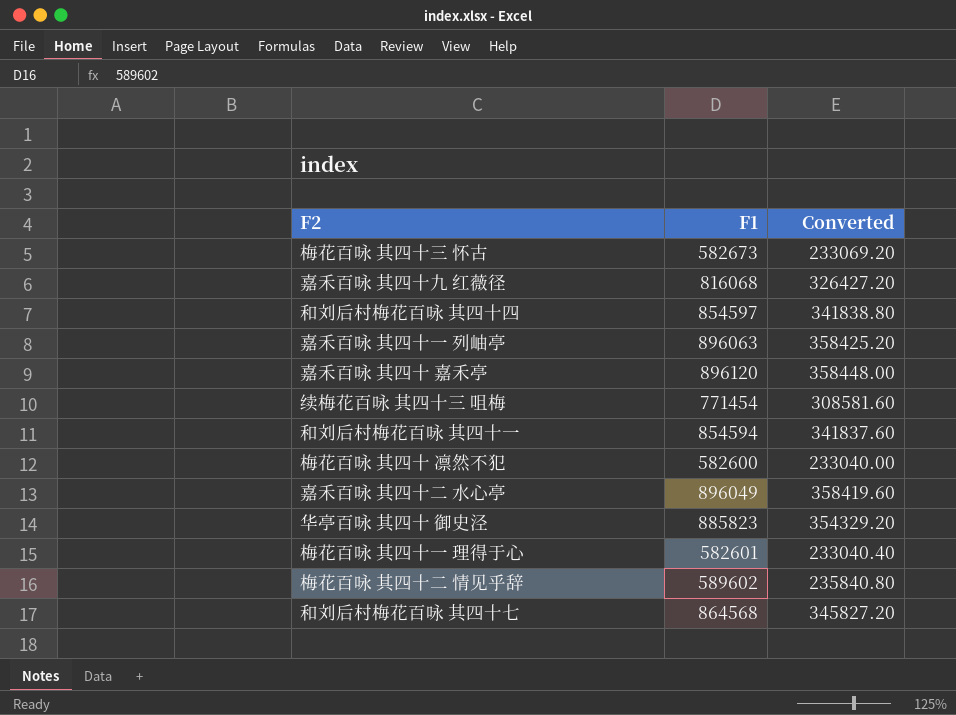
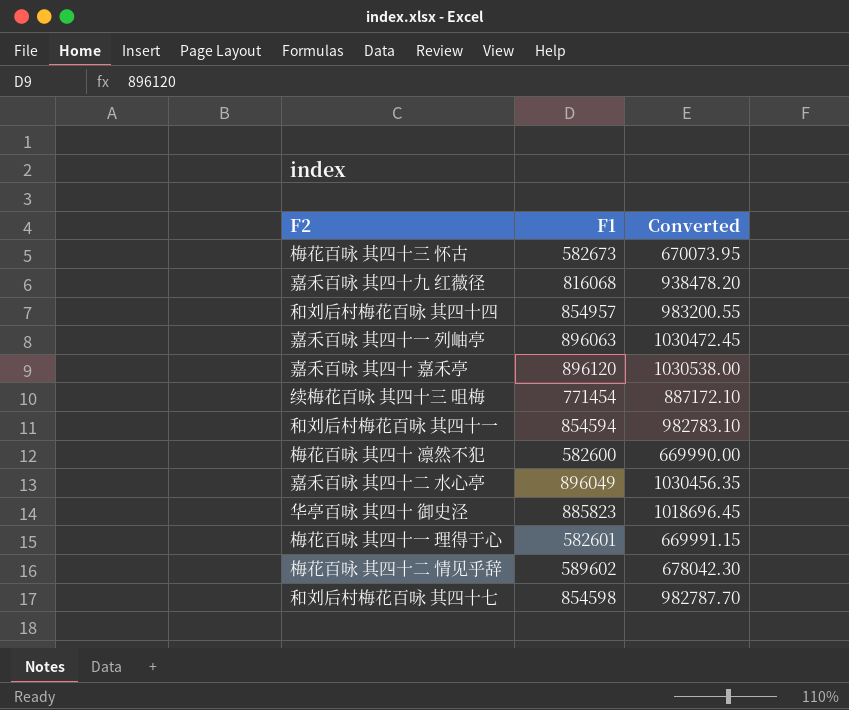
column Converted | formula: [F1] * 0.4 -> [F1] * 1.15
和刘后村梅花百咏 其四十四 | F1: 854597 -> 854957
和刘后村梅花百咏 其四十七 | F1: 864568 -> 854598

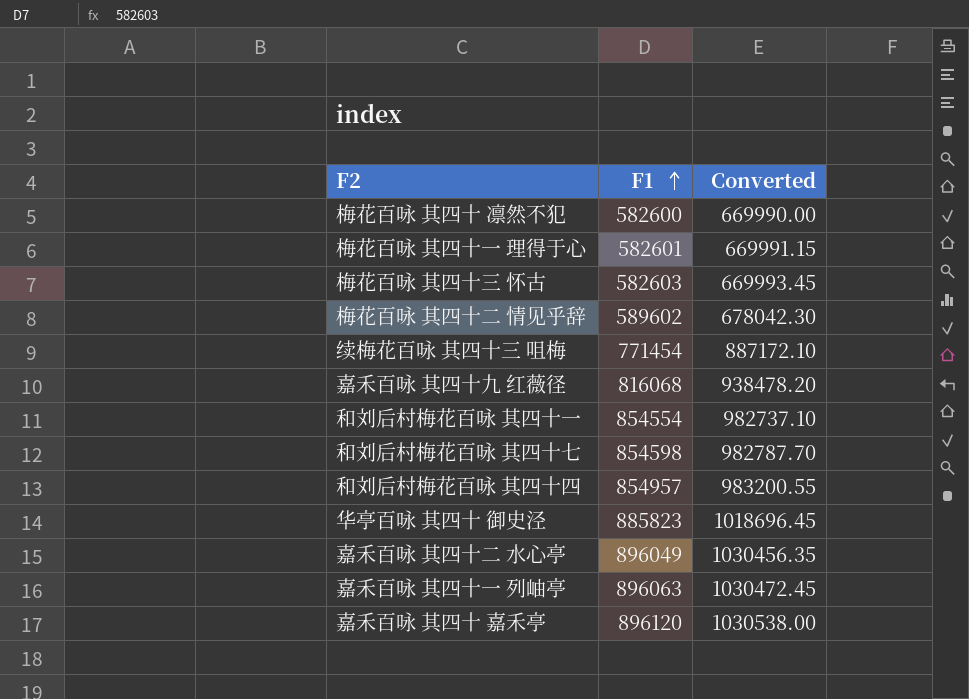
row order: none -> F1 ascending
梅花百咏 其四十三 怀古 | F1: 582673 -> 582603
梅花百咏 其四十三 怀古 | Converted: 670073.95 -> 669993.45
和刘后村梅花百咏 其四十一 | F1: 854594 -> 854554
和刘后村梅花百咏 其四十一 | Converted: 982783.10 -> 982737.10

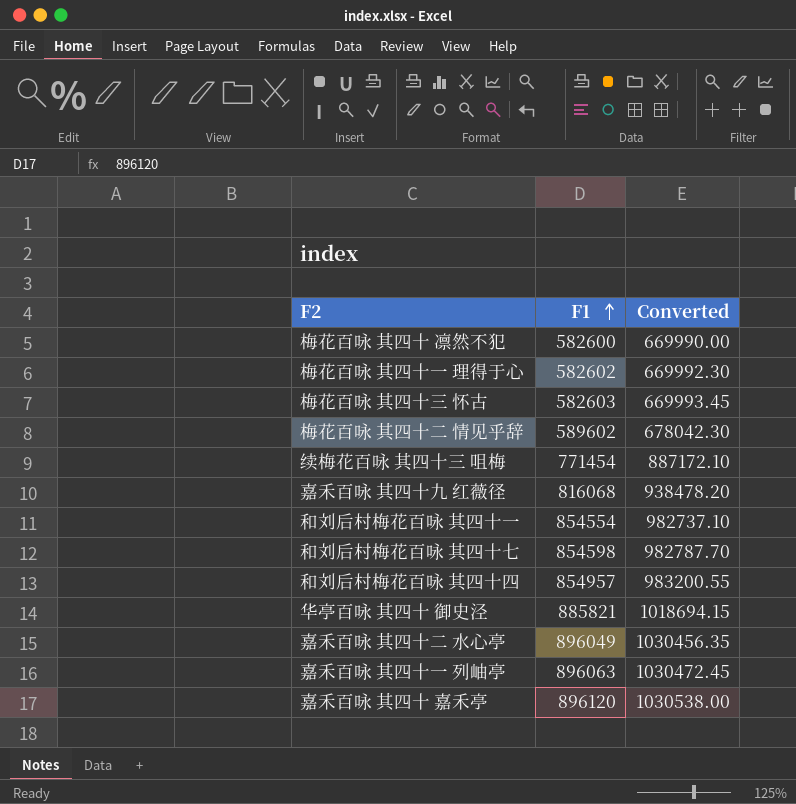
梅花百咏 其四十一 理得于心 | F1: 582601 -> 582602
梅花百咏 其四十一 理得于心 | Converted: 669991.15 -> 669992.30
华亭百咏 其四十 御史泾 | F1: 885823 -> 885821
华亭百咏 其四十 御史泾 | Converted: 1018696.45 -> 1018694.15

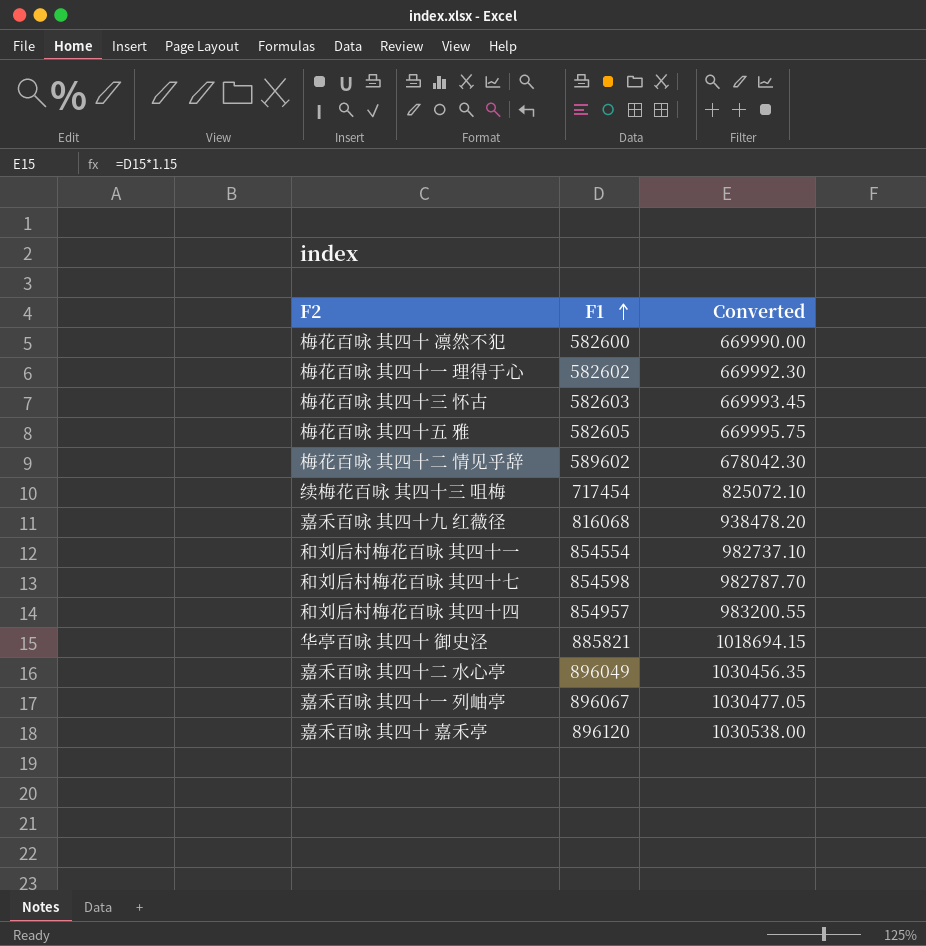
row 梅花百咏 其四十五 雅: none -> 582605 | 669995.75
续梅花百咏 其四十三 咀梅 | F1: 771454 -> 717454
续梅花百咏 其四十三 咀梅 | Converted: 887172.10 -> 825072.10
嘉禾百咏 其四十一 列岫亭 | F1: 896063 -> 896067
嘉禾百咏 其四十一 列岫亭 | Converted: 1030472.45 -> 1030477.05

